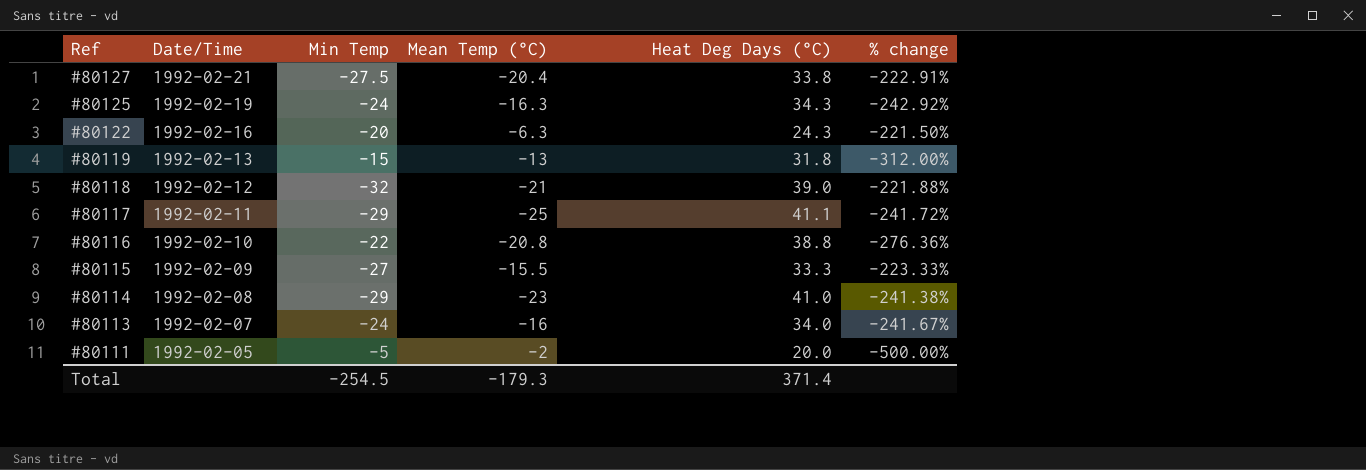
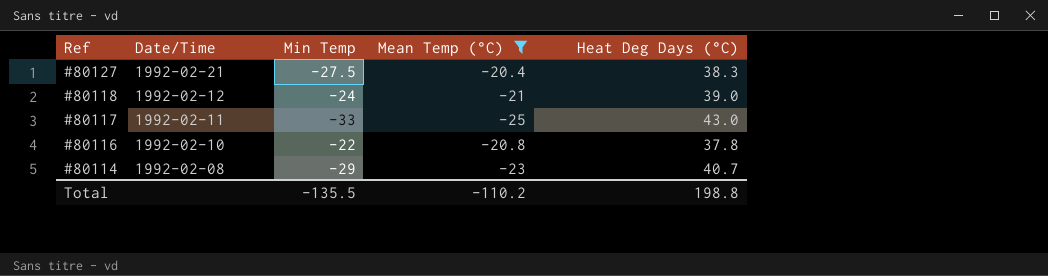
filter: none -> Mean Temp (°C) <= -20.4
column % change | formula: ([Heat Deg Days (°C)] - [Min Temp]) / [Min Temp] -> none
#80127 | Heat Deg Days (°C): 33.8 -> 38.3
#80118 | Min Temp: -32 -> -24
#80117 | Min Temp: -29 -> -33
#80117 | Heat Deg Days (°C): 41.1 -> 43.0
#80116 | Heat Deg Days (°C): 38.8 -> 37.8
#80114 | Heat Deg Days (°C): 41.0 -> 40.7
Total | Min Temp: -254.5 -> -135.5
Total | Mean Temp (°C): -179.3 -> -110.2
Total | Heat Deg Days (°C): 371.4 -> 198.8

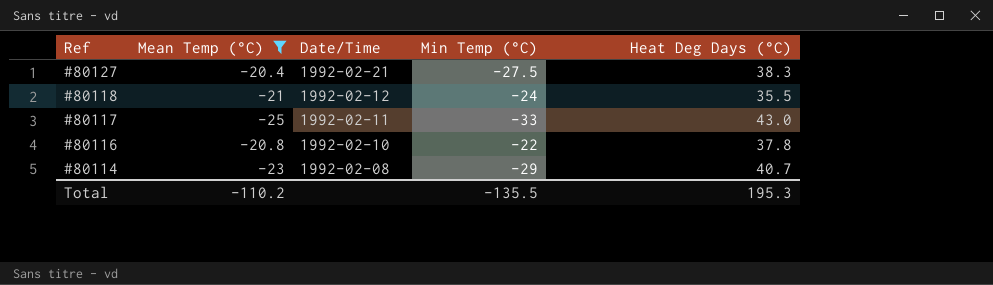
column Mean Temp (°C) | position: 4 -> 2
column name: Min Temp -> Min Temp (°C)
#80118 | Heat Deg Days (°C): 39.0 -> 35.5
Total | Heat Deg Days (°C): 198.8 -> 195.3

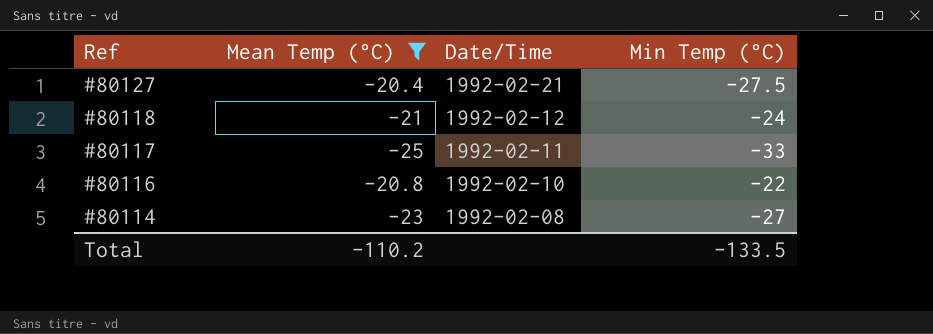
column Heat Deg Days (°C) | position: 5 -> none
#80114 | Min Temp (°C): -29 -> -27
Total | Min Temp (°C): -135.5 -> -133.5

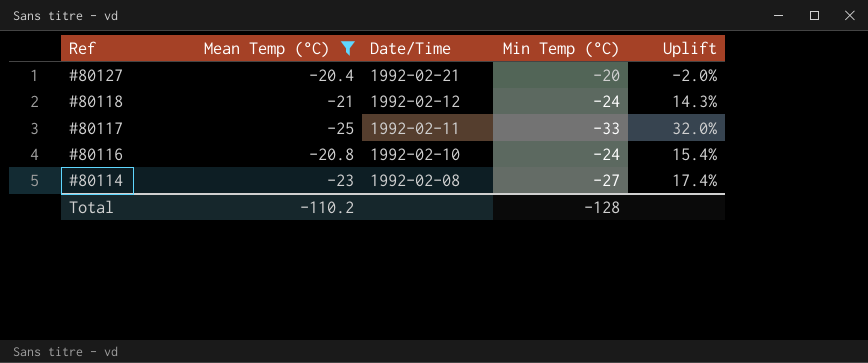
column Uplift | formula: none -> ([Min Temp (°C)] - [Mean Temp (°C)]) / [Mean Temp (°C)]
#80127 | Min Temp (°C): -27.5 -> -20
#80116 | Min Temp (°C): -22 -> -24
Total | Min Temp (°C): -133.5 -> -128

